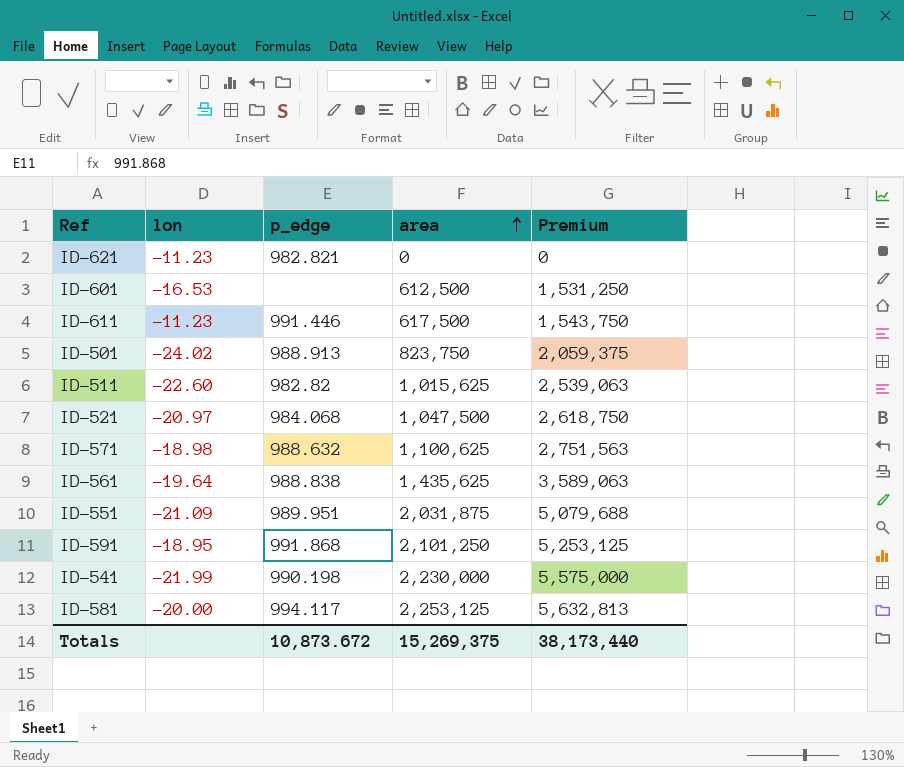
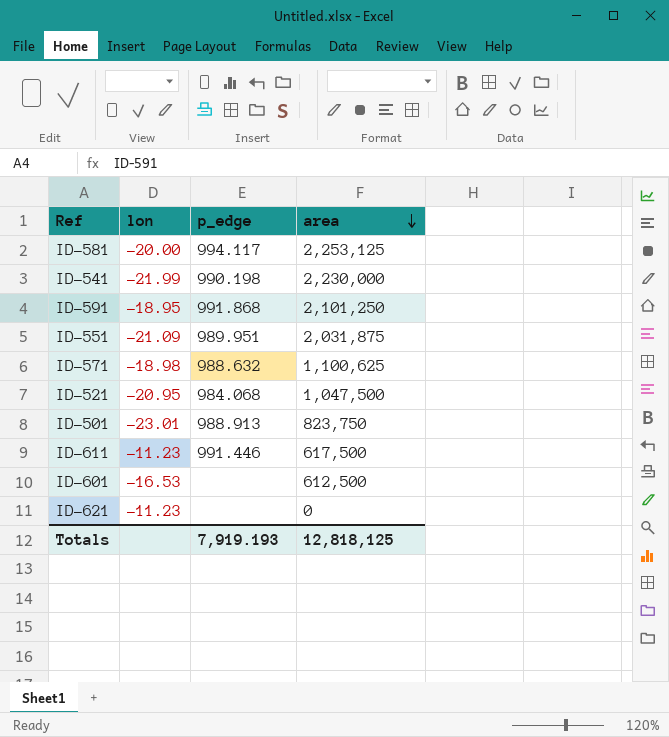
row order: area ascending -> area descending
column Premium | formula: [area] * 2.5 -> none
row ID-511: -22.60 | 982.82 | 1,015,625 | 2,539,063 -> none
row ID-561: -19.64 | 988.838 | 1,435,625 | 3,589,063 -> none
ID-521 | lon: -20.97 -> -20.95
ID-501 | lon: -24.02 -> -23.01
ID-621 | p_edge: 982.821 -> none
Totals | p_edge: 10,873.672 -> 7,919.193
Totals | area: 15,269,375 -> 12,818,125

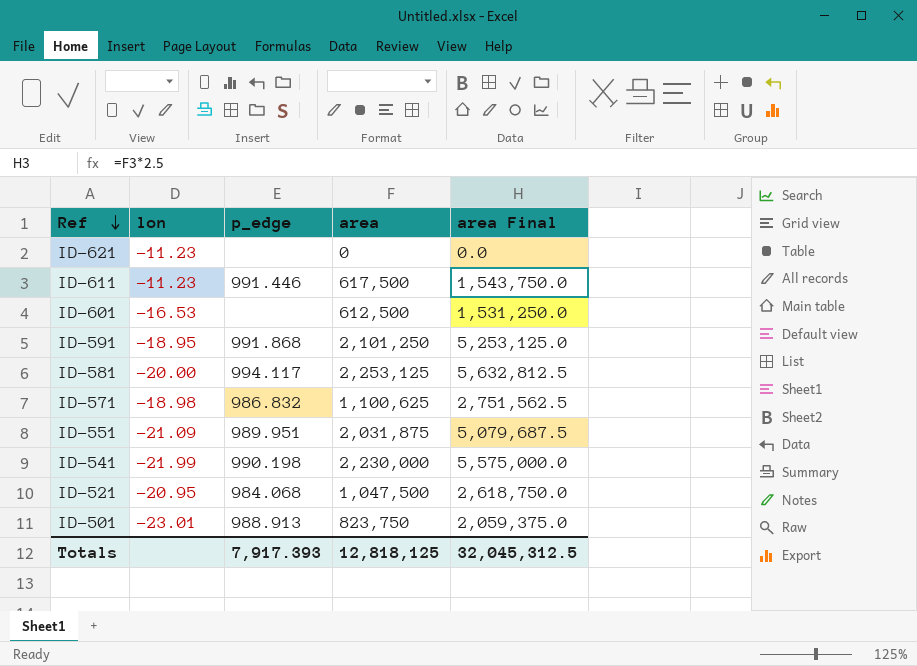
row order: area descending -> Ref descending
column area Final | formula: none -> [area] * 2.5
ID-571 | p_edge: 988.632 -> 986.832
Totals | p_edge: 7,919.193 -> 7,917.393

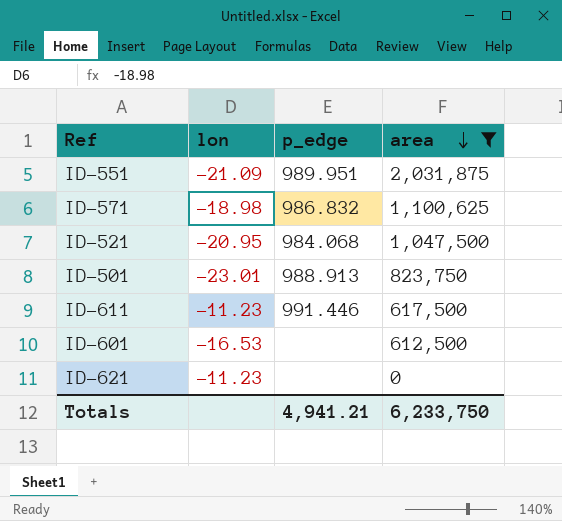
filter: none -> area <= 2,031,875
row order: Ref descending -> area descending
column area Final | formula: [area] * 2.5 -> none
Totals | p_edge: 7,917.393 -> 4,941.21
Totals | area: 12,818,125 -> 6,233,750

